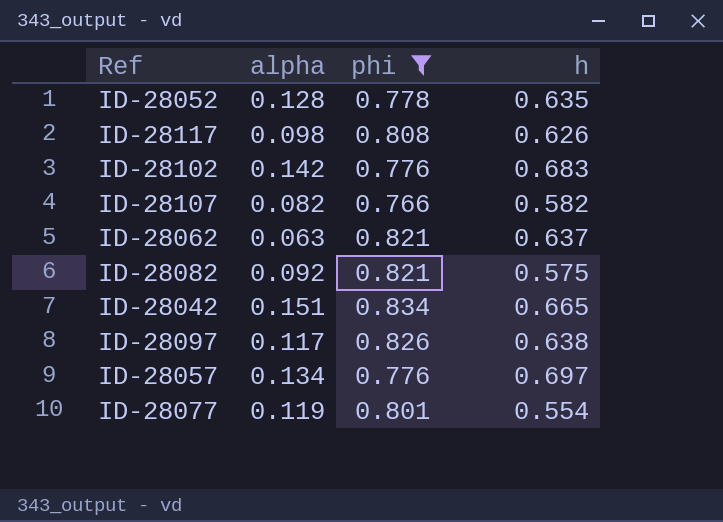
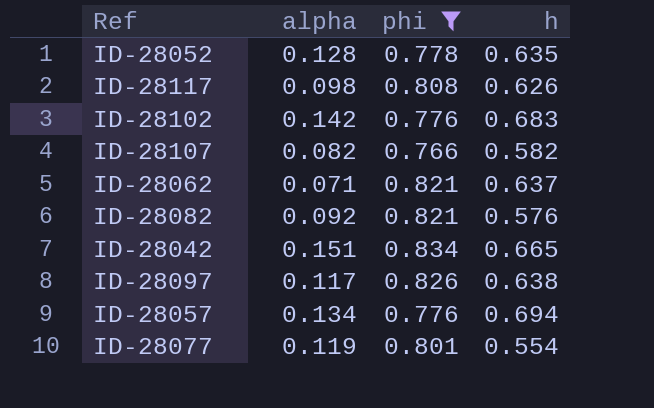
ID-28062 | alpha: 0.063 -> 0.071
ID-28082 | h: 0.575 -> 0.576
ID-28057 | h: 0.697 -> 0.694

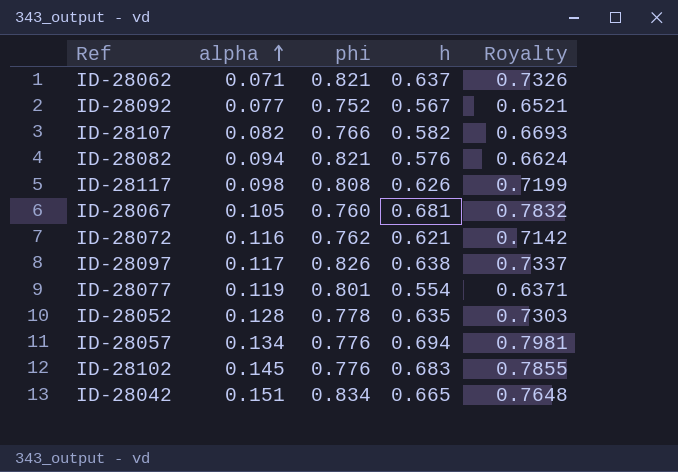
filter: phi >= 0.766 -> none
row order: none -> alpha ascending
column Royalty | formula: none -> [h] * 1.15
ID-28082 | alpha: 0.092 -> 0.094
ID-28102 | alpha: 0.142 -> 0.145

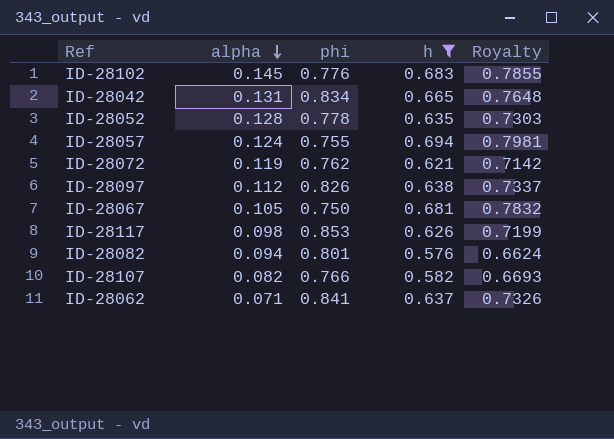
filter: none -> h >= 0.576
row order: alpha ascending -> alpha descending
ID-28042 | alpha: 0.151 -> 0.131
ID-28057 | alpha: 0.134 -> 0.124
ID-28057 | phi: 0.776 -> 0.755
ID-28072 | alpha: 0.116 -> 0.119
ID-28097 | alpha: 0.117 -> 0.112
ID-28067 | phi: 0.760 -> 0.750
ID-28117 | phi: 0.808 -> 0.853
ID-28082 | phi: 0.821 -> 0.801
ID-28062 | phi: 0.821 -> 0.841

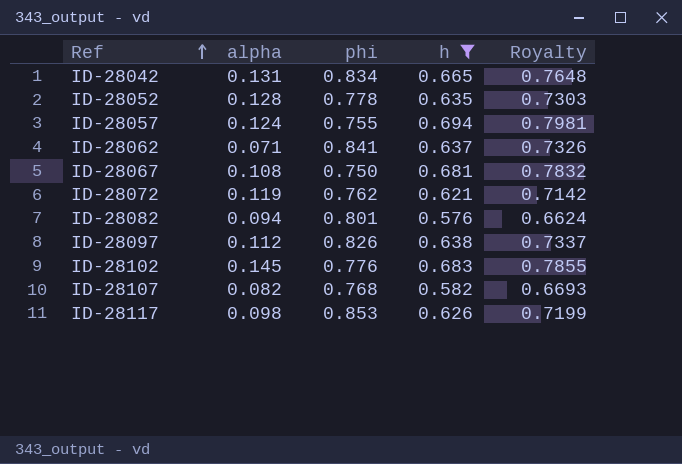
row order: alpha descending -> Ref ascending
ID-28067 | alpha: 0.105 -> 0.108
ID-28107 | phi: 0.766 -> 0.768

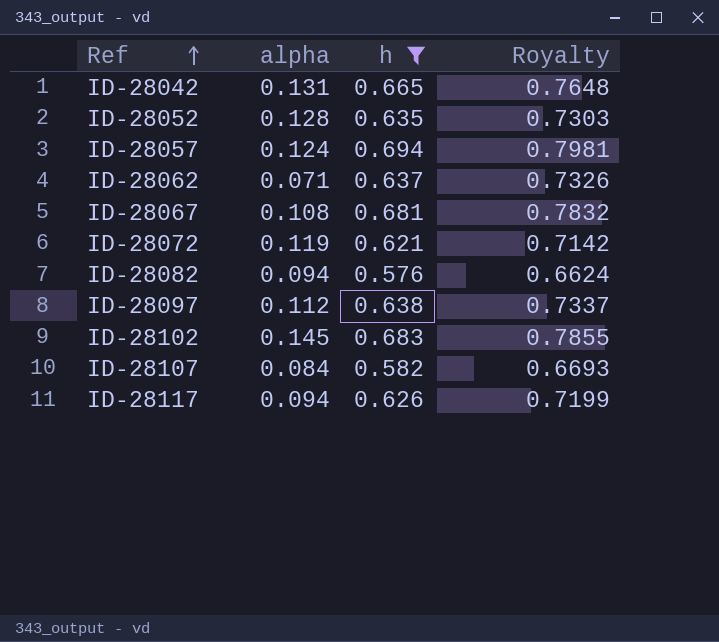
column phi | position: 3 -> none
ID-28107 | alpha: 0.082 -> 0.084
ID-28117 | alpha: 0.098 -> 0.094

